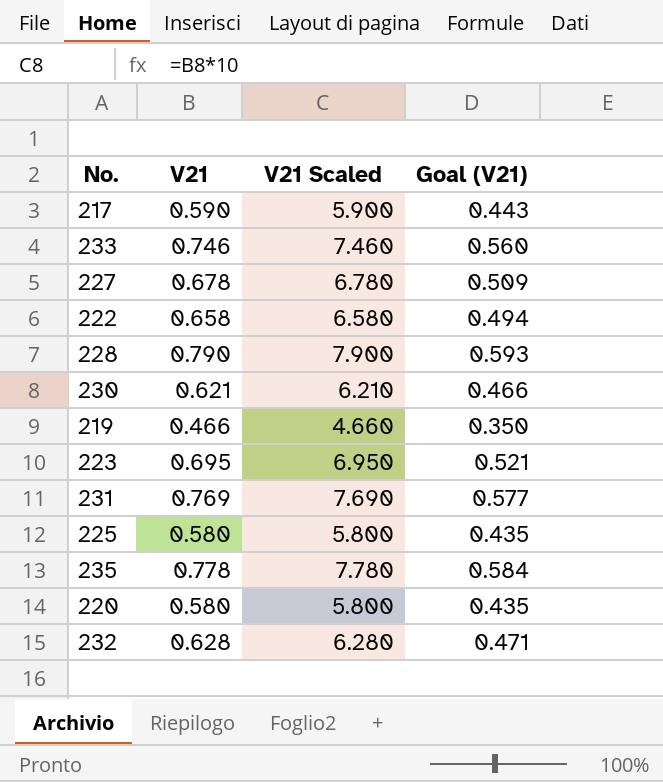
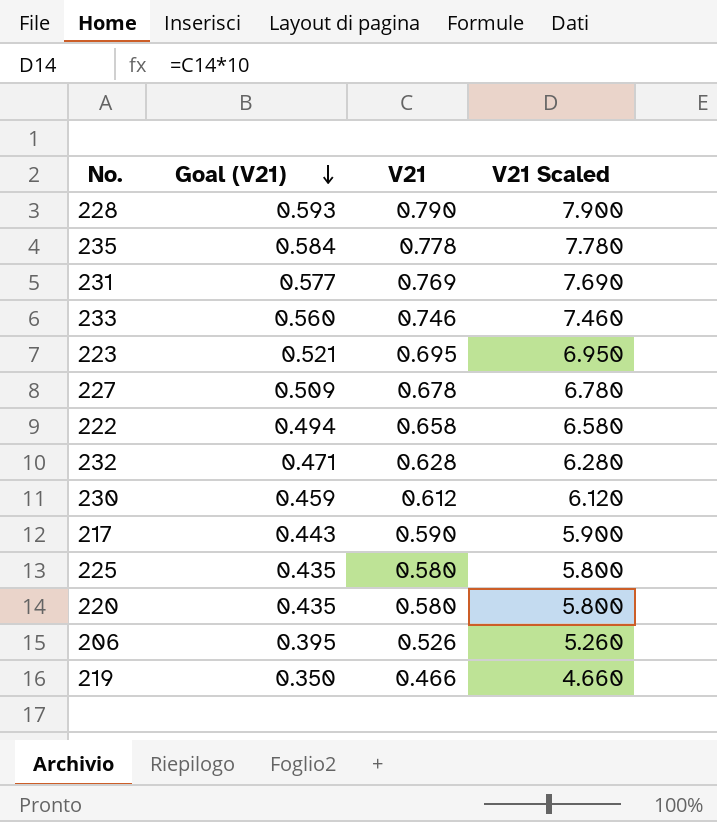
row order: none -> Goal (V21) descending
column Goal (V21) | position: 4 -> 2
230 | Goal (V21): 0.466 -> 0.459
230 | V21: 0.621 -> 0.612
230 | V21 Scaled: 6.210 -> 6.120
row 206: none -> 0.395 | 0.526 | 5.260

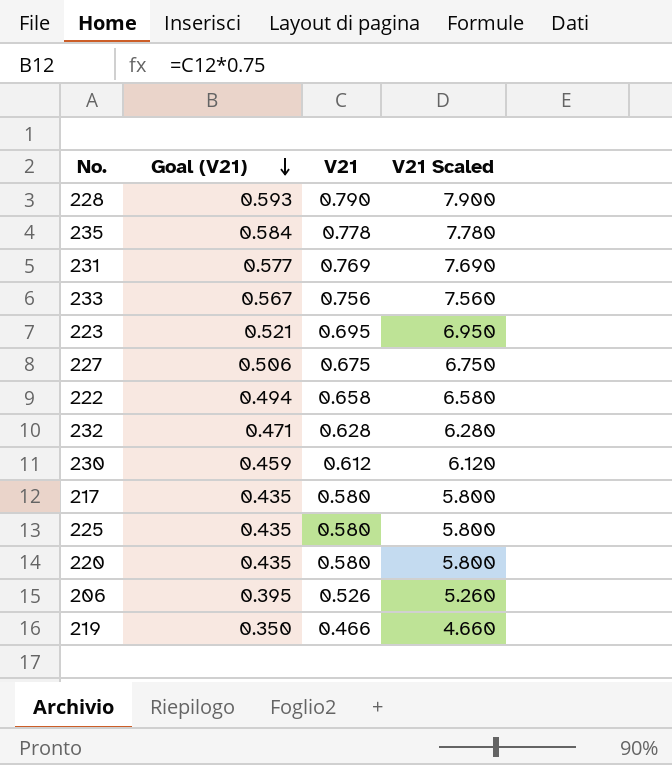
233 | Goal (V21): 0.560 -> 0.567
233 | V21: 0.746 -> 0.756
233 | V21 Scaled: 7.460 -> 7.560
227 | Goal (V21): 0.509 -> 0.506
227 | V21: 0.678 -> 0.675
227 | V21 Scaled: 6.780 -> 6.750
217 | Goal (V21): 0.443 -> 0.435
217 | V21: 0.590 -> 0.580
217 | V21 Scaled: 5.900 -> 5.800

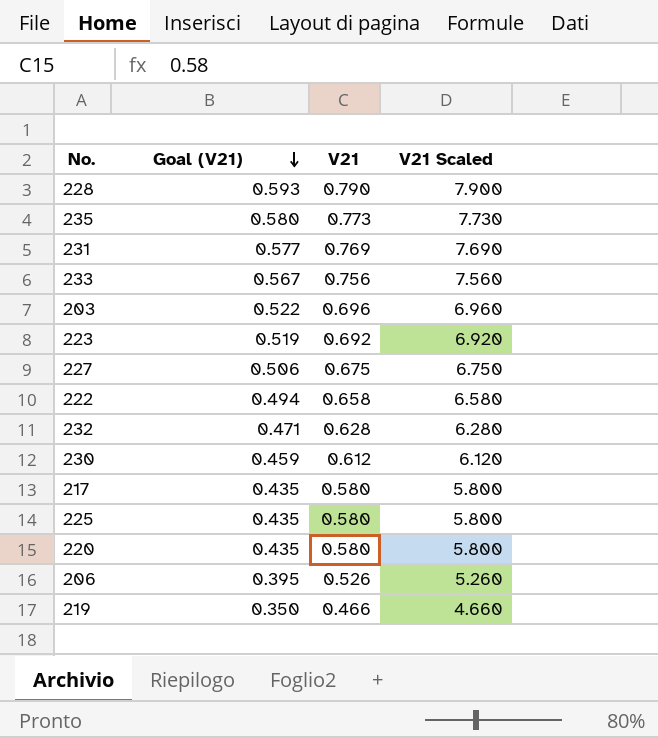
235 | Goal (V21): 0.584 -> 0.580
235 | V21: 0.778 -> 0.773
235 | V21 Scaled: 7.780 -> 7.730
row 203: none -> 0.522 | 0.696 | 6.960
223 | Goal (V21): 0.521 -> 0.519
223 | V21: 0.695 -> 0.692
223 | V21 Scaled: 6.950 -> 6.920

